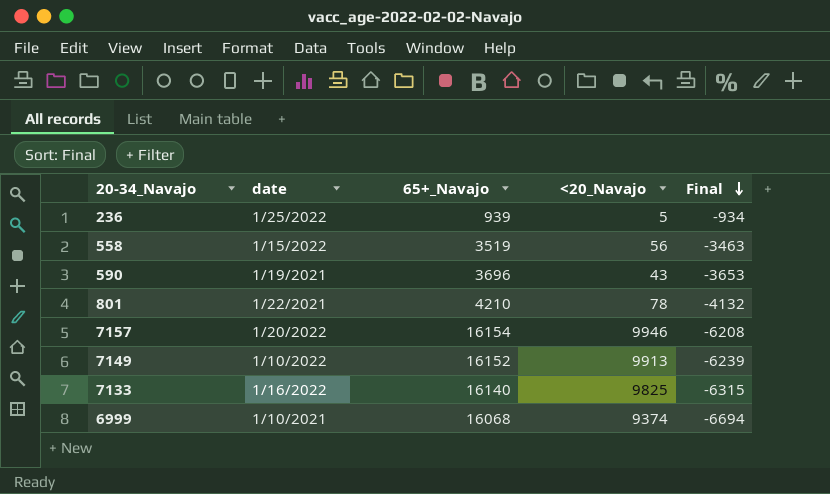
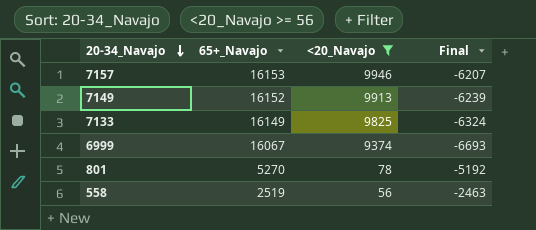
filter: none -> <20_Navajo >= 56
row order: Final descending -> 20-34_Navajo descending
column date | position: 2 -> none
7157 | 65+_Navajo: 16154 -> 16153
7157 | Final: -6208 -> -6207
7133 | 65+_Navajo: 16140 -> 16149
7133 | Final: -6315 -> -6324
6999 | 65+_Navajo: 16068 -> 16067
6999 | Final: -6694 -> -6693
801 | 65+_Navajo: 4210 -> 5270
801 | Final: -4132 -> -5192
558 | 65+_Navajo: 3519 -> 2519
558 | Final: -3463 -> -2463

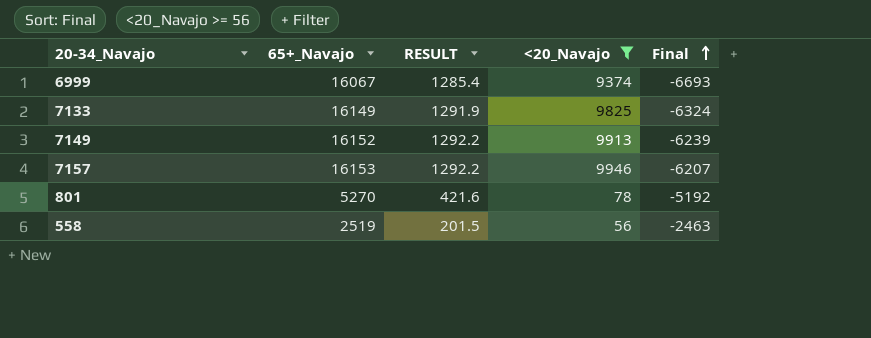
row order: 20-34_Navajo descending -> Final ascending
column RESULT | formula: none -> [65+_Navajo] * 0.08

